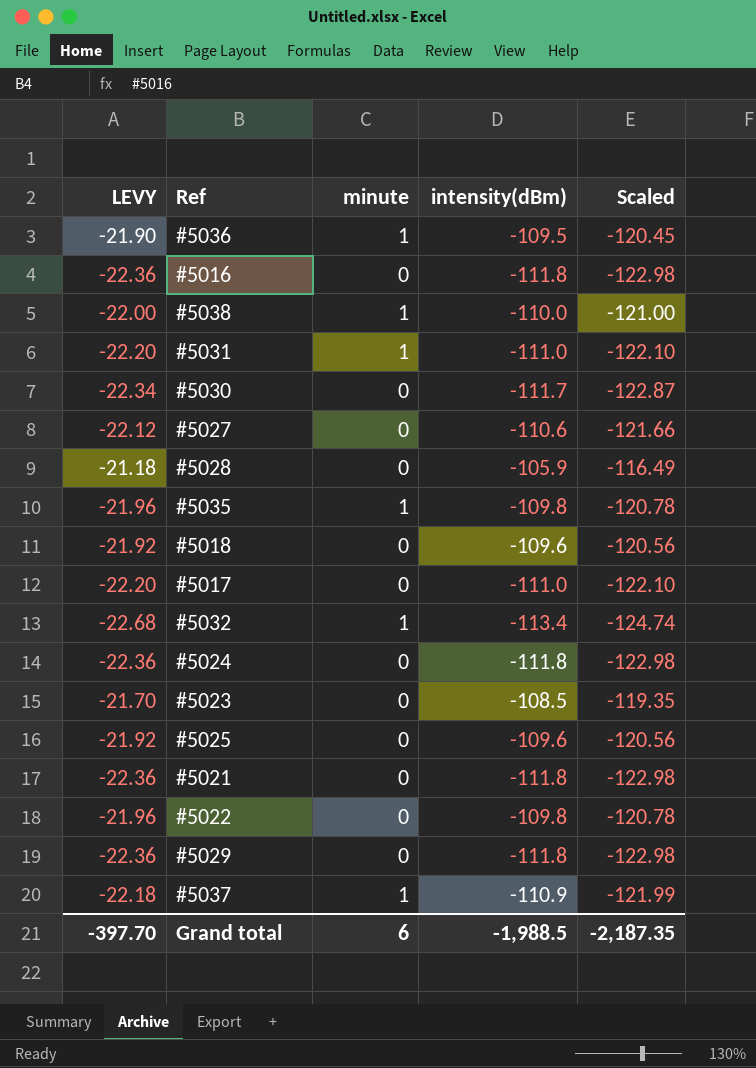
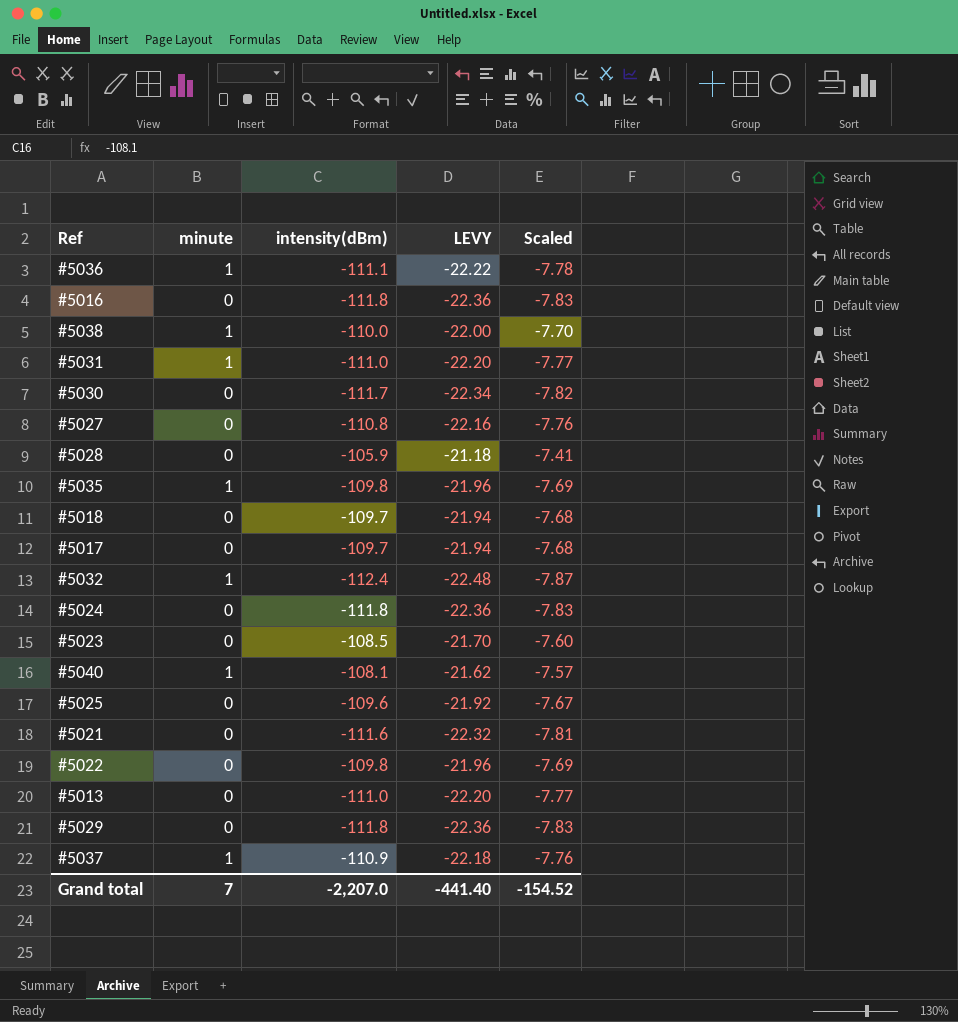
column LEVY | position: 1 -> 4
column Scaled | formula: [intensity(dBm)] * 1.1 -> [intensity(dBm)] * 0.07
#5036 | intensity(dBm): -109.5 -> -111.1
#5036 | LEVY: -21.90 -> -22.22
#5027 | intensity(dBm): -110.6 -> -110.8
#5027 | LEVY: -22.12 -> -22.16
#5018 | intensity(dBm): -109.6 -> -109.7
#5018 | LEVY: -21.92 -> -21.94
#5017 | intensity(dBm): -111.0 -> -109.7
#5017 | LEVY: -22.20 -> -21.94
#5032 | intensity(dBm): -113.4 -> -112.4
#5032 | LEVY: -22.68 -> -22.48
row #5040: none -> 1 | -108.1 | -21.62 | -7.57
#5021 | intensity(dBm): -111.8 -> -111.6
#5021 | LEVY: -22.36 -> -22.32
row #5013: none -> 0 | -111.0 | -22.20 | -7.77
Grand total | minute: 6 -> 7
Grand total | intensity(dBm): -1,988.5 -> -2,207.0
Grand total | LEVY: -397.70 -> -441.40
Grand total | Scaled: -2,187.35 -> -154.52

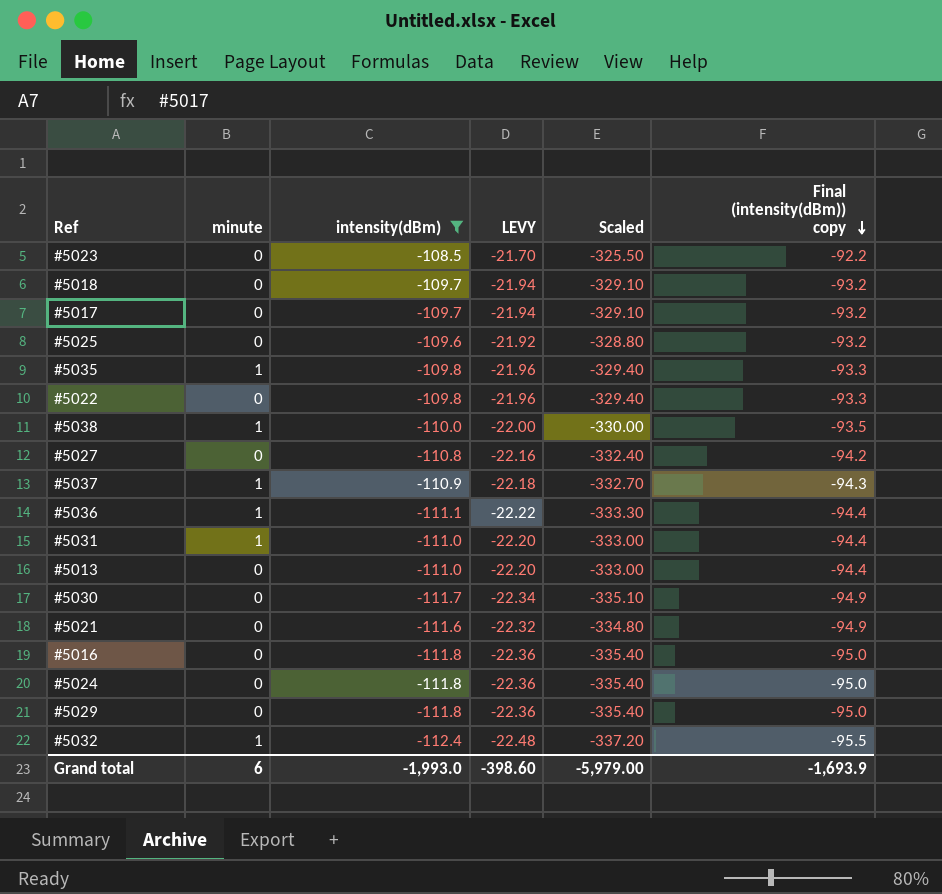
filter: none -> intensity(dBm) <= -108.5
row order: none -> Final (intensity(dBm)) copy descending
column Scaled | formula: [intensity(dBm)] * 0.07 -> [intensity(dBm)] * 3
column Final (intensity(dBm)) copy | formula: none -> [intensity(dBm)] * 0.85
Grand total | minute: 7 -> 6
Grand total | intensity(dBm): -2,207.0 -> -1,993.0
Grand total | LEVY: -441.40 -> -398.60
Grand total | Scaled: -154.52 -> -5,979.00

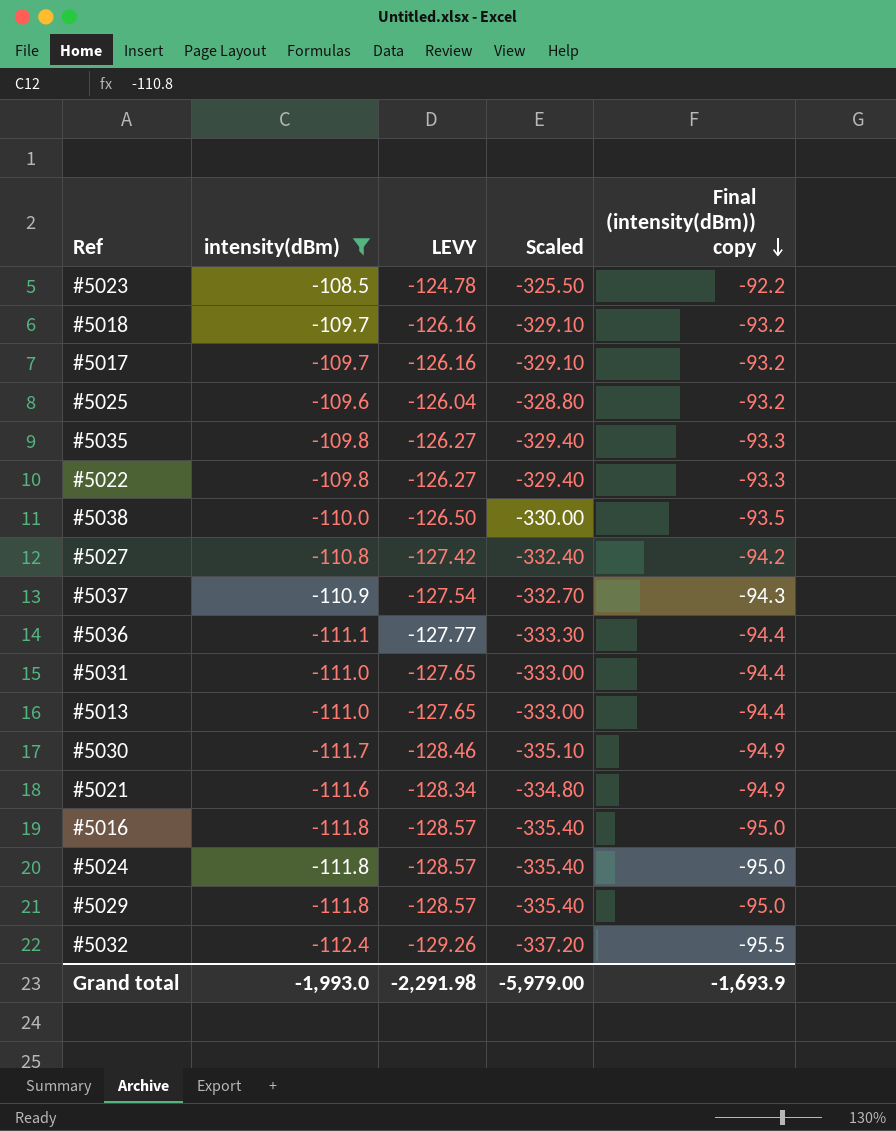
column minute | position: 2 -> none
column LEVY | formula: [intensity(dBm)] * 0.2 -> [intensity(dBm)] * 1.15
Grand total | LEVY: -398.60 -> -2,291.98

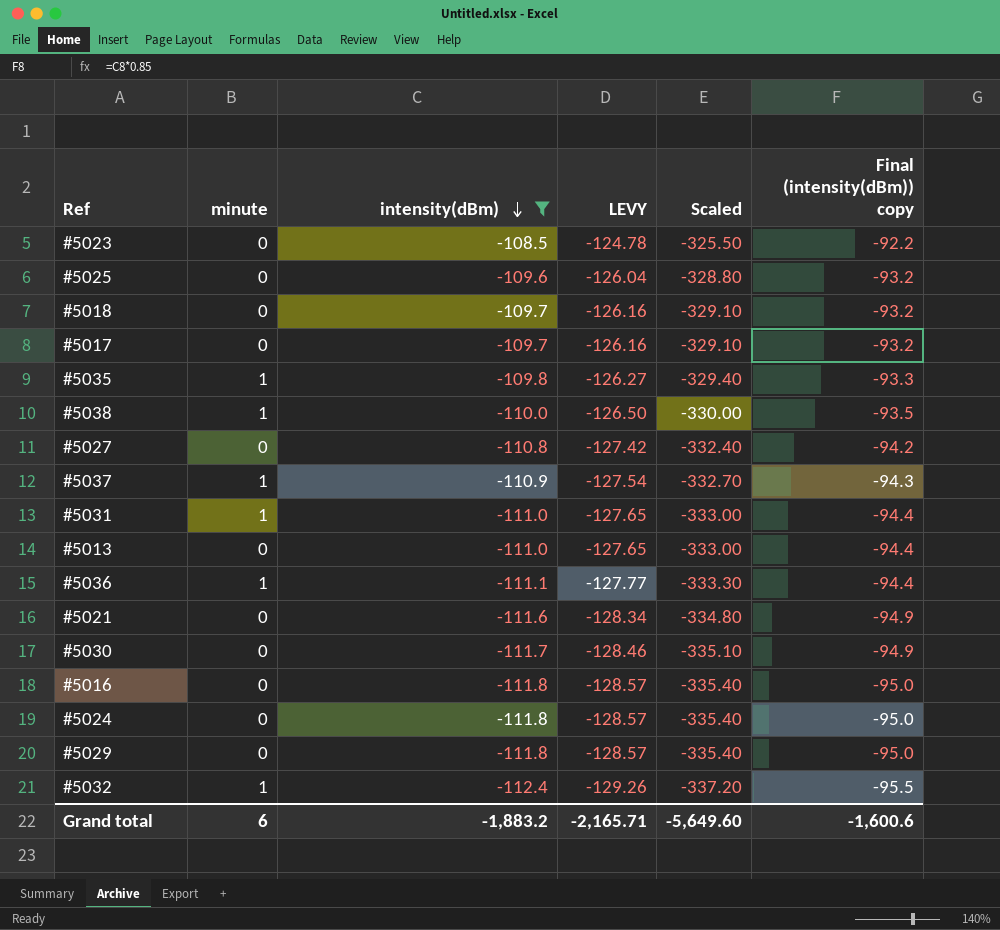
row order: Final (intensity(dBm)) copy descending -> intensity(dBm) descending
column minute | position: none -> 2
row #5022: -109.8 | -126.27 | -329.40 | -93.3 -> none
Grand total | intensity(dBm): -1,993.0 -> -1,883.2
Grand total | LEVY: -2,291.98 -> -2,165.71
Grand total | Scaled: -5,979.00 -> -5,649.60
Grand total | Final (intensity(dBm)) copy: -1,693.9 -> -1,600.6

